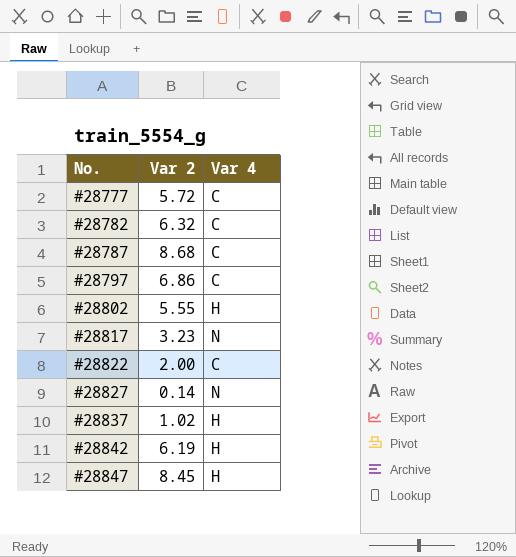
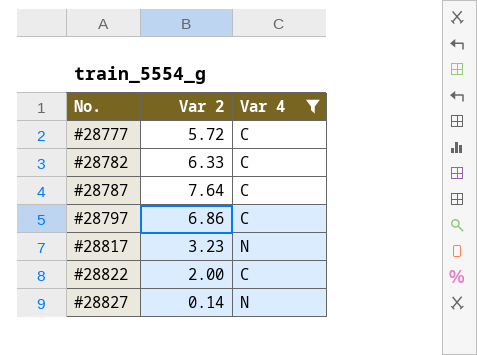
filter: none -> Var 4 != H
#28782 | Var 2: 6.32 -> 6.33
#28787 | Var 2: 8.68 -> 7.64

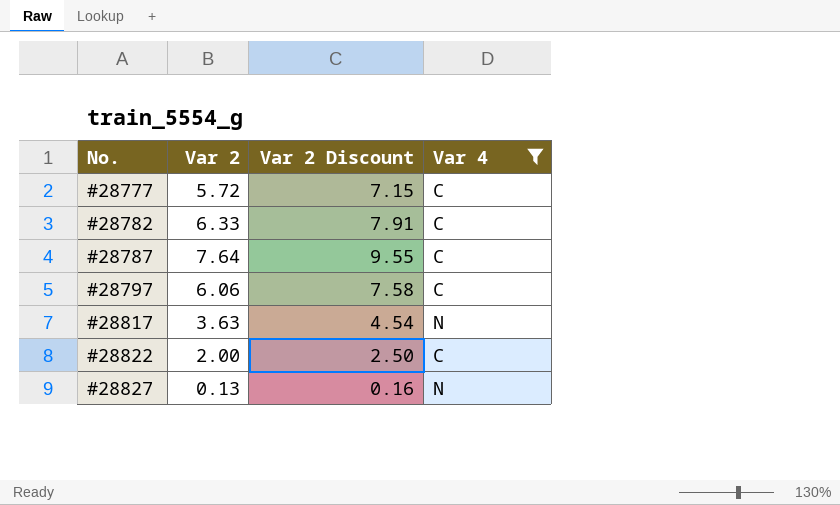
column Var 2 Discount | formula: none -> [Var 2] * 1.25
#28797 | Var 2: 6.86 -> 6.06
#28817 | Var 2: 3.23 -> 3.63
#28827 | Var 2: 0.14 -> 0.13

